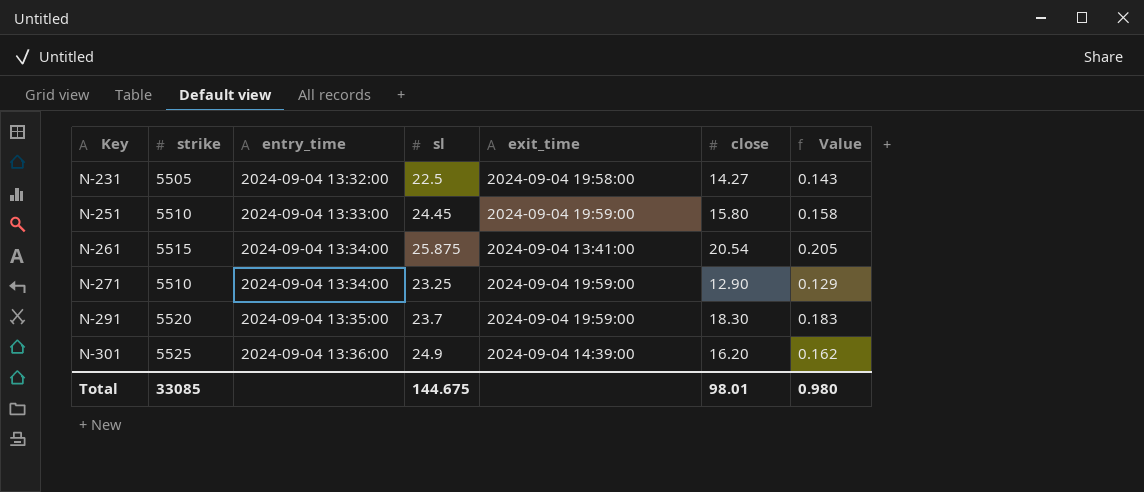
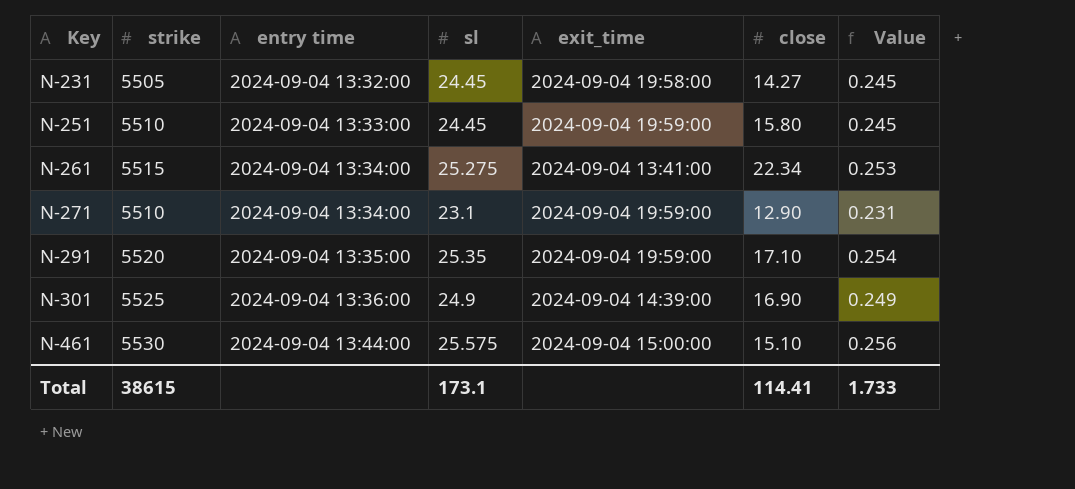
column name: entry_time -> entry time
column Value | formula: [close] * 0.01 -> [sl] * 0.01
N-231 | sl: 22.5 -> 24.45
N-261 | sl: 25.875 -> 25.275
N-261 | close: 20.54 -> 22.34
N-271 | sl: 23.25 -> 23.1
N-291 | sl: 23.7 -> 25.35
N-291 | close: 18.30 -> 17.10
N-301 | close: 16.20 -> 16.90
row N-461: none -> 5530 | 2024-09-04 13:44:00 | 25.575 | 2024-09-04 15:00:00 | 15.10 | 0.256
Total | strike: 33085 -> 38615
Total | sl: 144.675 -> 173.1
Total | close: 98.01 -> 114.41
Total | Value: 0.980 -> 1.733

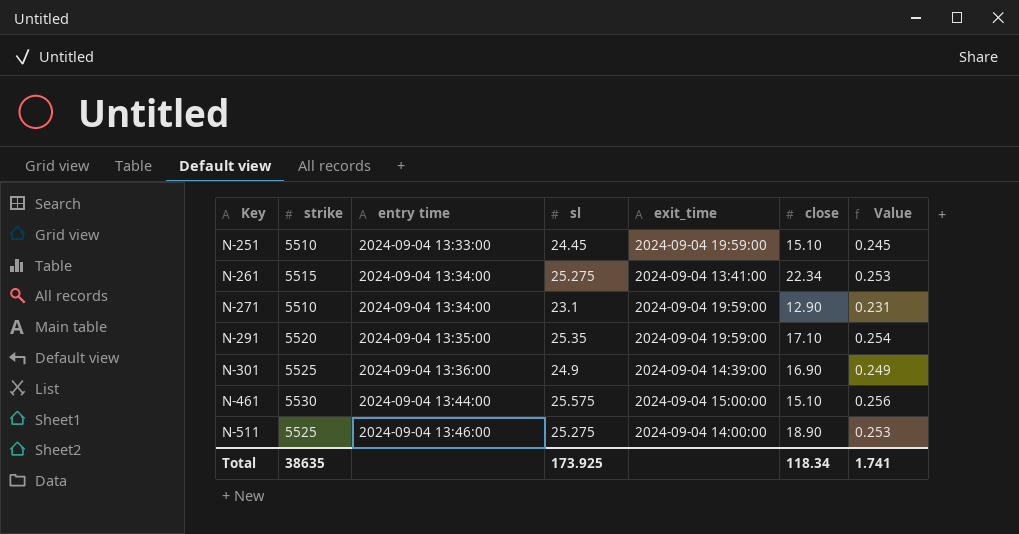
row N-231: 5505 | 2024-09-04 13:32:00 | 24.45 | 2024-09-04 19:58:00 | 14.27 | 0.245 -> none
N-251 | close: 15.80 -> 15.10
row N-511: none -> 5525 | 2024-09-04 13:46:00 | 25.275 | 2024-09-04 14:00:00 | 18.90 | 0.253
Total | strike: 38615 -> 38635
Total | sl: 173.1 -> 173.925
Total | close: 114.41 -> 118.34
Total | Value: 1.733 -> 1.741

